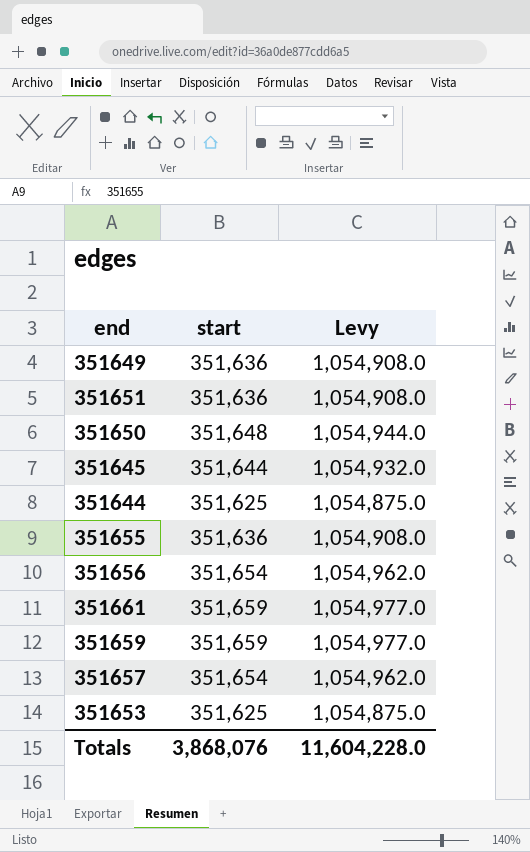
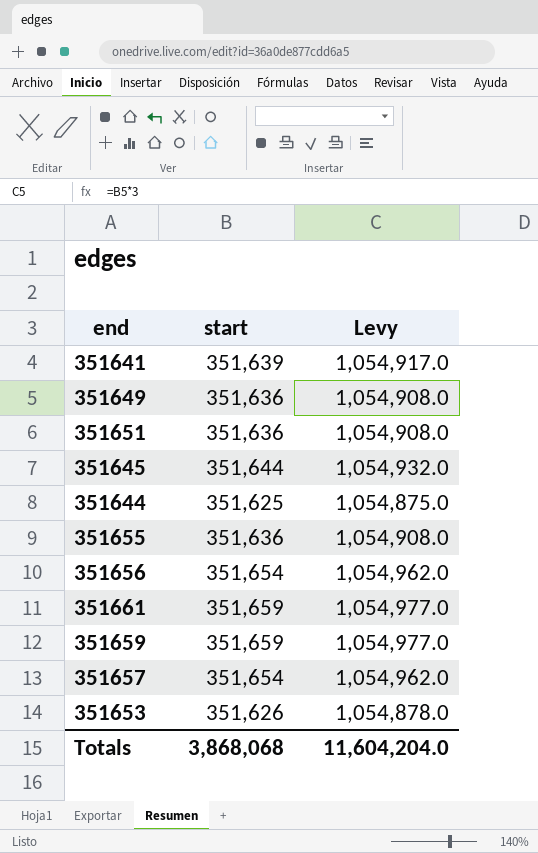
row 351650: 351,648 | 1,054,944.0 -> none
row 351641: none -> 351,639 | 1,054,917.0
351653 | start: 351,625 -> 351,626
351653 | Levy: 1,054,875.0 -> 1,054,878.0
Totals | start: 3,868,076 -> 3,868,068
Totals | Levy: 11,604,228.0 -> 11,604,204.0

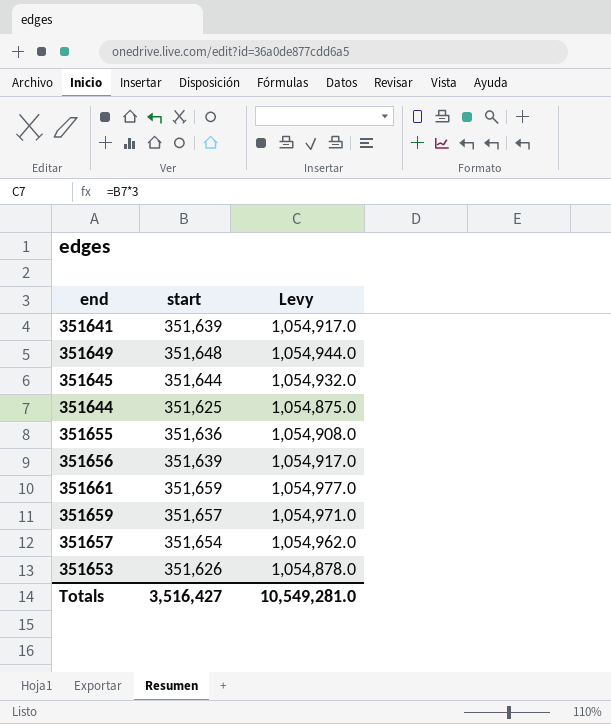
row 351651: 351,636 | 1,054,908.0 -> none
351649 | start: 351,636 -> 351,648
351649 | Levy: 1,054,908.0 -> 1,054,944.0
351656 | start: 351,654 -> 351,639
351656 | Levy: 1,054,962.0 -> 1,054,917.0
351659 | start: 351,659 -> 351,657
351659 | Levy: 1,054,977.0 -> 1,054,971.0
Totals | start: 3,868,068 -> 3,516,427
Totals | Levy: 11,604,204.0 -> 10,549,281.0

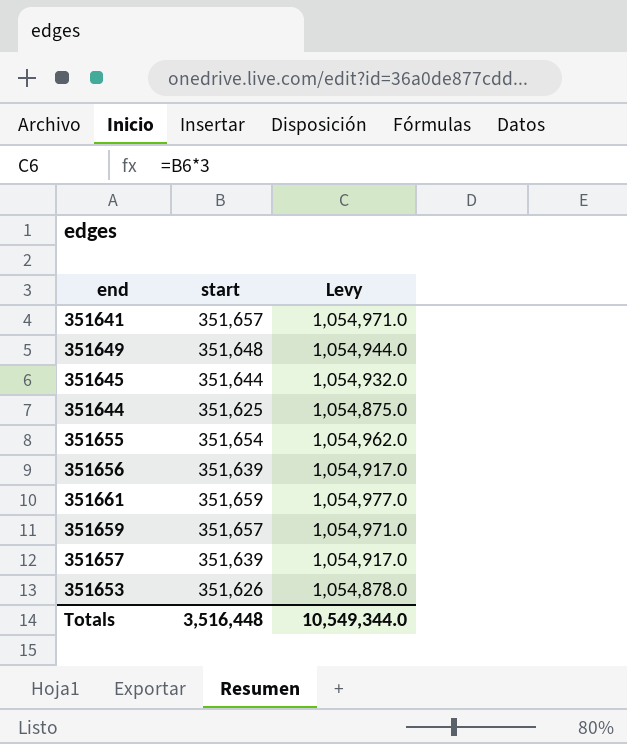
351641 | start: 351,639 -> 351,657
351641 | Levy: 1,054,917.0 -> 1,054,971.0
351655 | start: 351,636 -> 351,654
351655 | Levy: 1,054,908.0 -> 1,054,962.0
351657 | start: 351,654 -> 351,639
351657 | Levy: 1,054,962.0 -> 1,054,917.0
Totals | start: 3,516,427 -> 3,516,448
Totals | Levy: 10,549,281.0 -> 10,549,344.0

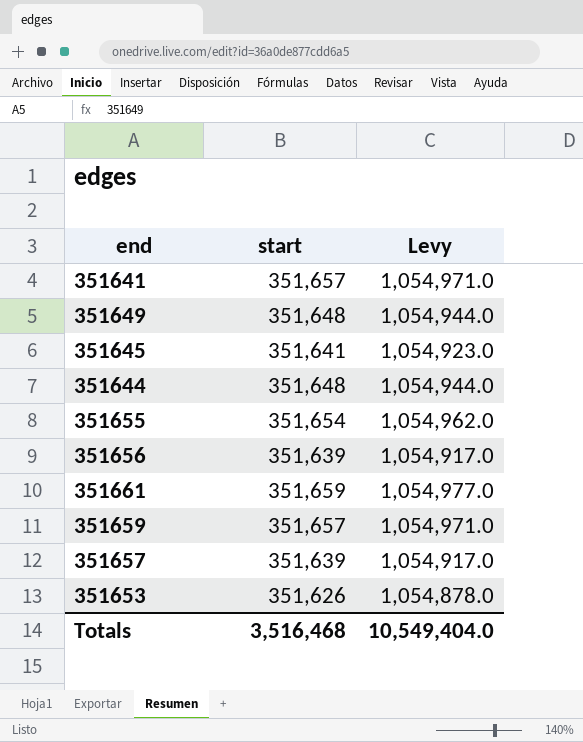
351645 | start: 351,644 -> 351,641
351645 | Levy: 1,054,932.0 -> 1,054,923.0
351644 | start: 351,625 -> 351,648
351644 | Levy: 1,054,875.0 -> 1,054,944.0
Totals | start: 3,516,448 -> 3,516,468
Totals | Levy: 10,549,344.0 -> 10,549,404.0

